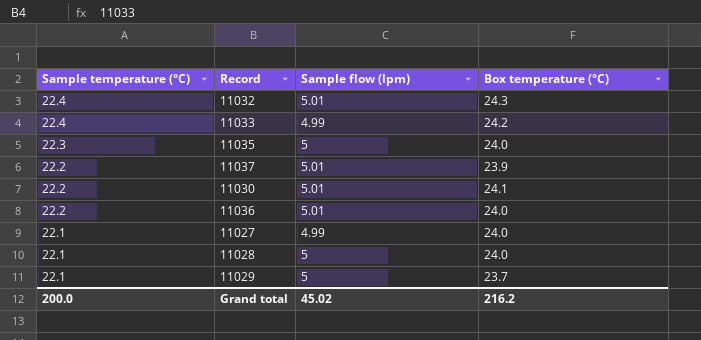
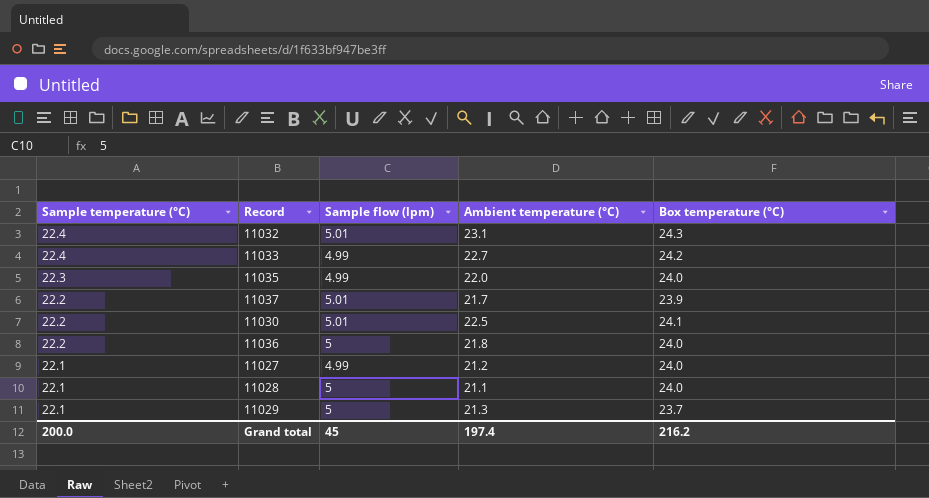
column Ambient temperature (°C) | position: none -> 4
11035 | Sample flow (lpm): 5 -> 4.99
11036 | Sample flow (lpm): 5.01 -> 5
Grand total | Sample flow (lpm): 45.02 -> 45

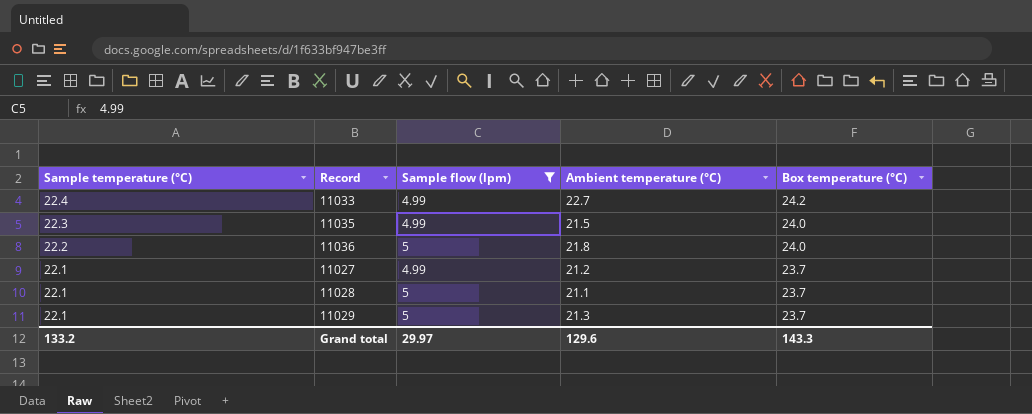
filter: none -> Sample flow (lpm) != 5.01
11035 | Ambient temperature (°C): 22.0 -> 21.5
11027 | Box temperature (°C): 24.0 -> 23.7
11028 | Box temperature (°C): 24.0 -> 23.7
Grand total | Sample temperature (°C): 200.0 -> 133.2
Grand total | Sample flow (lpm): 45 -> 29.97
Grand total | Ambient temperature (°C): 197.4 -> 129.6
Grand total | Box temperature (°C): 216.2 -> 143.3

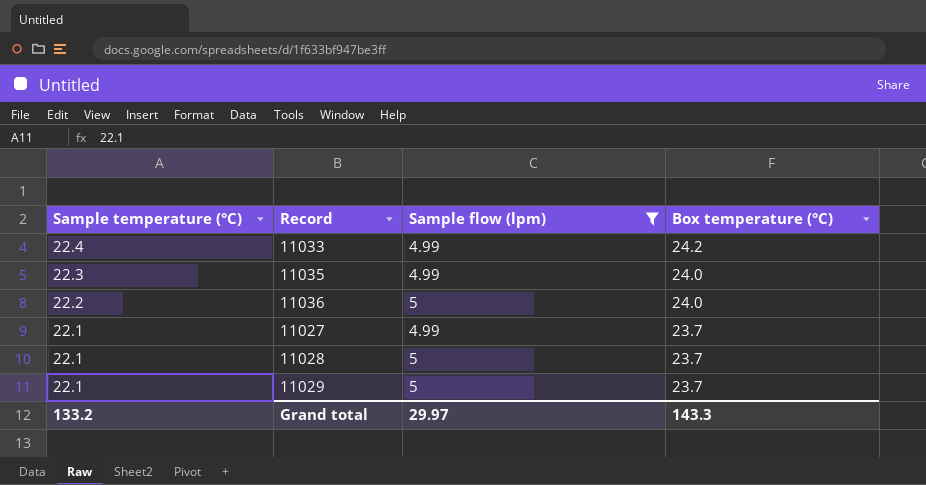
column Ambient temperature (°C) | position: 4 -> none

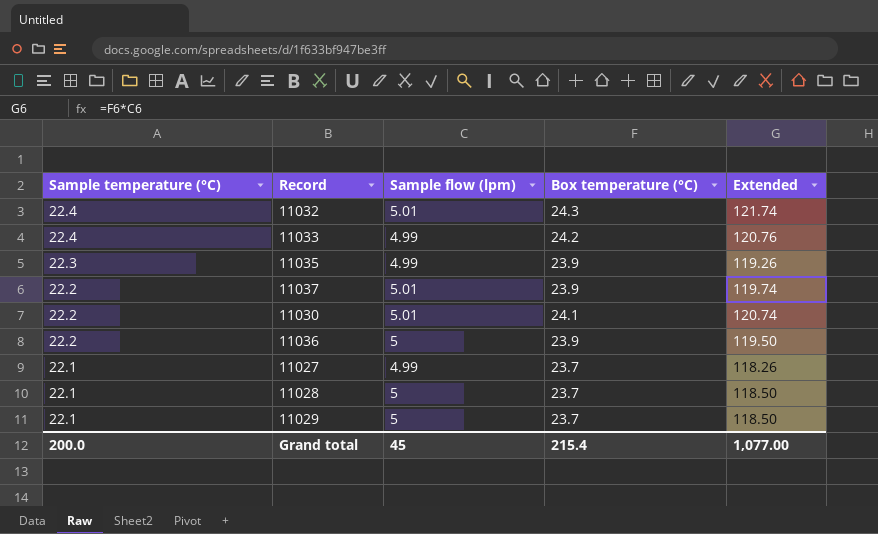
filter: Sample flow (lpm) != 5.01 -> none
column Extended | formula: none -> [Sample flow (lpm)] * [Box temperature (°C)]
11035 | Box temperature (°C): 24.0 -> 23.9
11036 | Box temperature (°C): 24.0 -> 23.9
Grand total | Sample temperature (°C): 133.2 -> 200.0
Grand total | Sample flow (lpm): 29.97 -> 45
Grand total | Box temperature (°C): 143.3 -> 215.4

